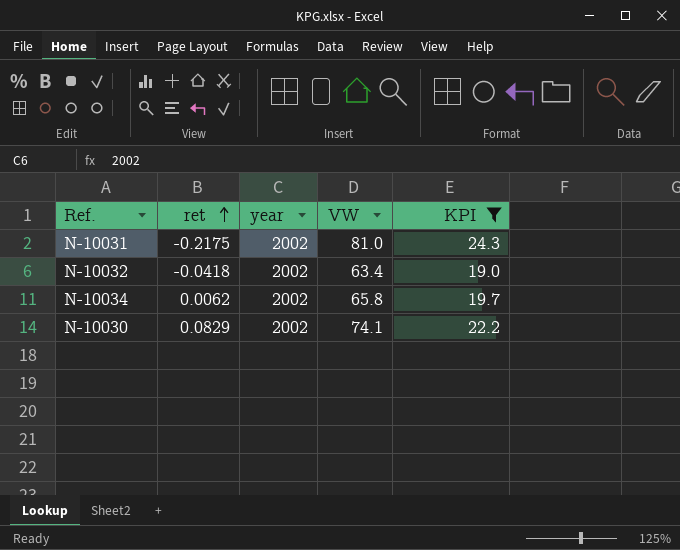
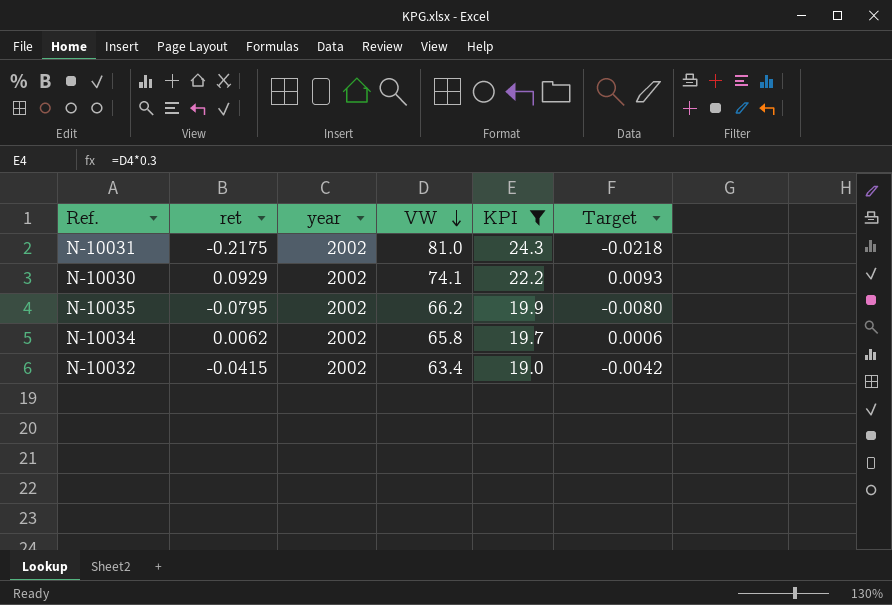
row order: ret ascending -> VW descending
column Target | formula: none -> [ret] * 0.1
N-10030 | ret: 0.0829 -> 0.0929
row N-10035: none -> -0.0795 | 2002 | 66.2 | 19.9 | -0.0080
N-10032 | ret: -0.0418 -> -0.0415

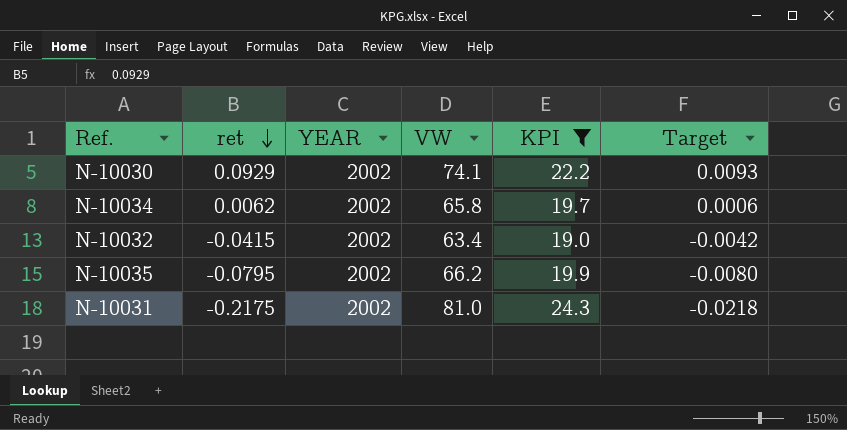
row order: VW descending -> ret descending
column name: year -> YEAR

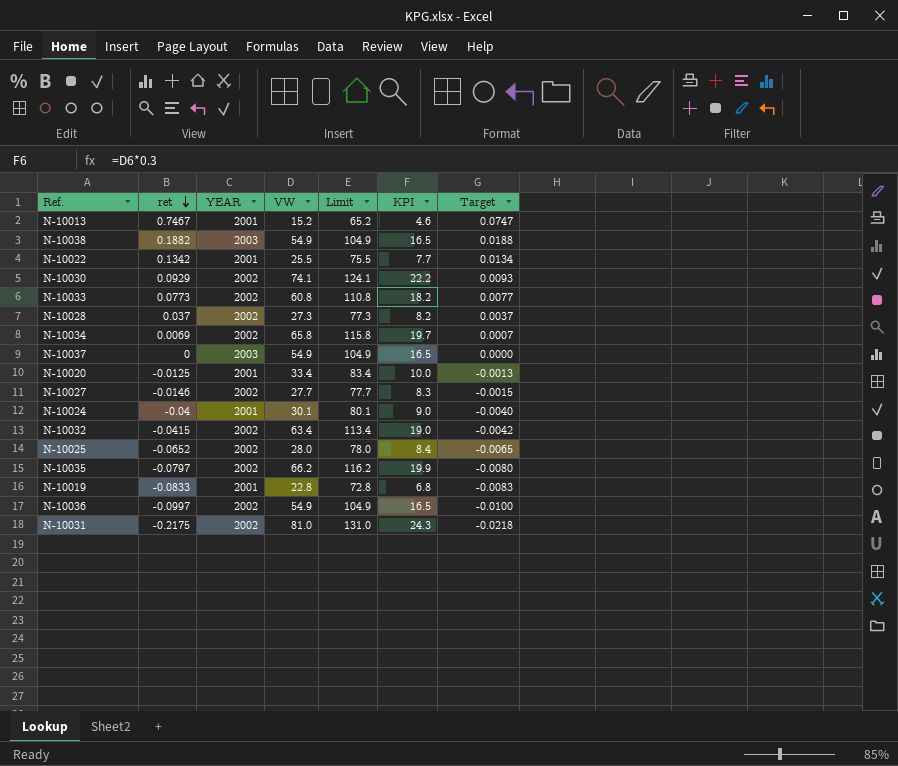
filter: KPI >= 19.0 -> none
column Limit | formula: none -> [VW] + 50
N-10034 | ret: 0.0062 -> 0.0069
N-10034 | Target: 0.0006 -> 0.0007
N-10035 | ret: -0.0795 -> -0.0797

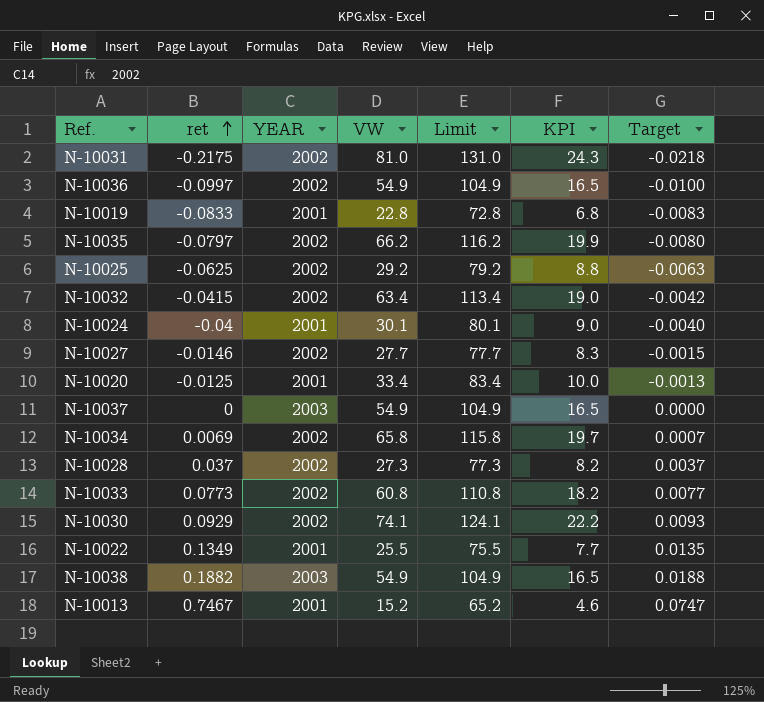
row order: ret descending -> ret ascending
N-10025 | ret: -0.0652 -> -0.0625
N-10025 | VW: 28.0 -> 29.2
N-10025 | Limit: 78.0 -> 79.2
N-10025 | KPI: 8.4 -> 8.8
N-10025 | Target: -0.0065 -> -0.0063
N-10022 | ret: 0.1342 -> 0.1349
N-10022 | Target: 0.0134 -> 0.0135

